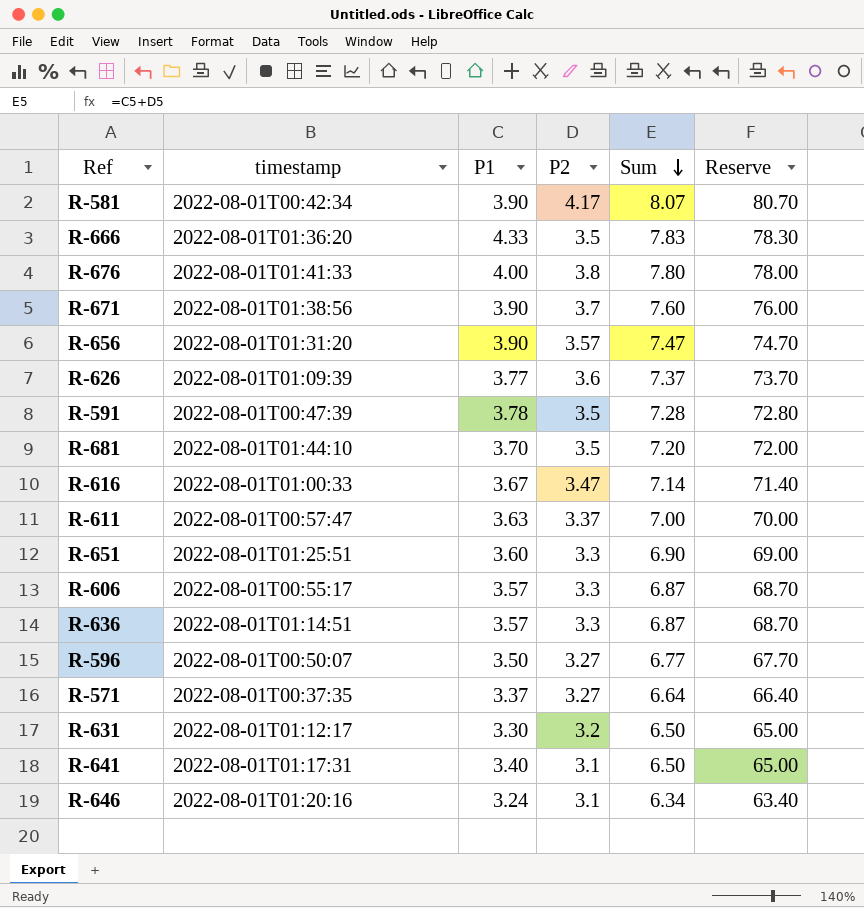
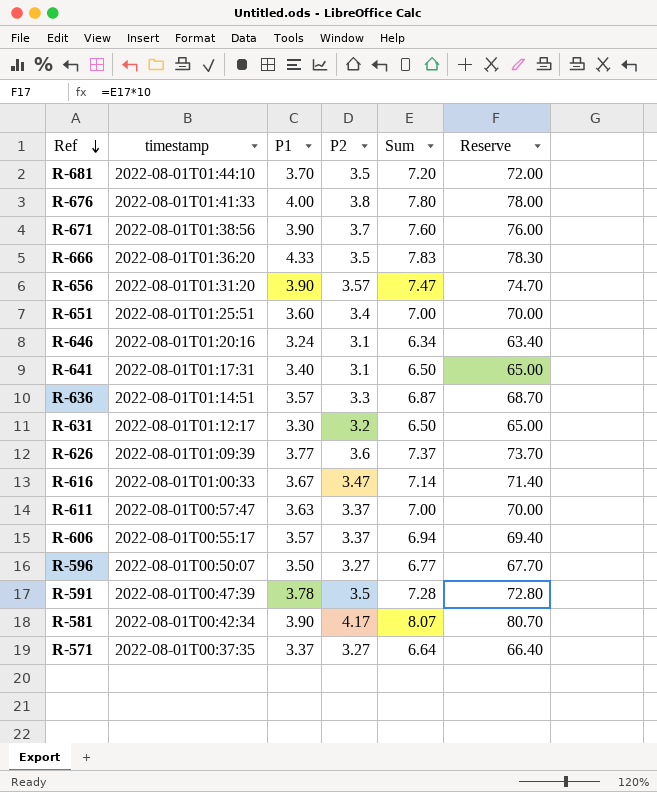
row order: Sum descending -> Ref descending
R-651 | P2: 3.3 -> 3.4
R-651 | Sum: 6.90 -> 7.00
R-651 | Reserve: 69.00 -> 70.00
R-606 | P2: 3.3 -> 3.37
R-606 | Sum: 6.87 -> 6.94
R-606 | Reserve: 68.70 -> 69.40

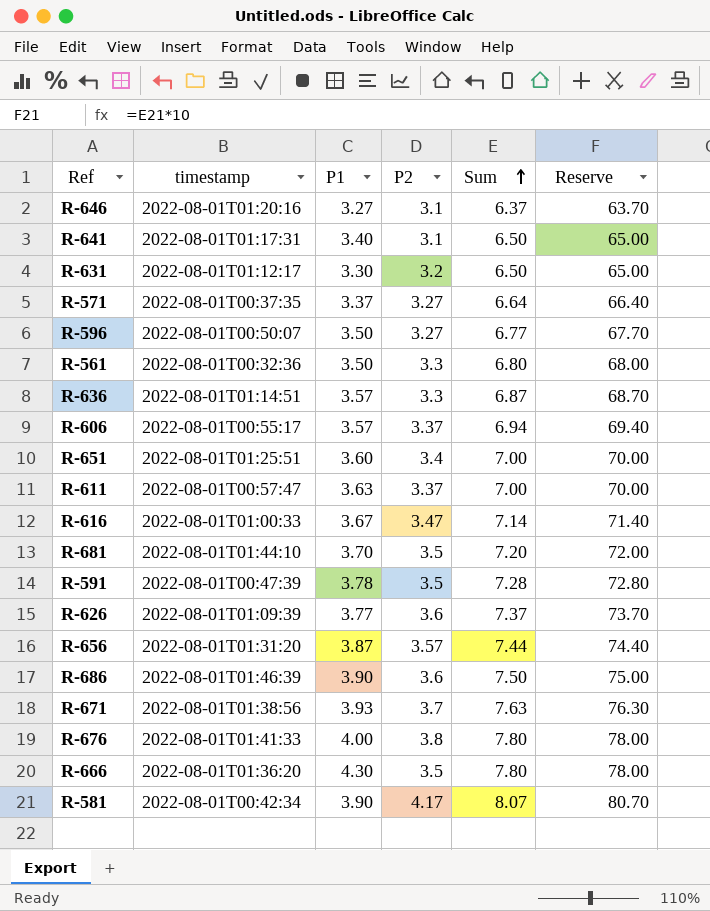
row order: Ref descending -> Sum ascending
R-646 | P1: 3.24 -> 3.27
R-646 | Sum: 6.34 -> 6.37
R-646 | Reserve: 63.40 -> 63.70
row R-561: none -> 2022-08-01T00:32:36 | 3.50 | 3.3 | 6.80 | 68.00
R-656 | P1: 3.90 -> 3.87
R-656 | Sum: 7.47 -> 7.44
R-656 | Reserve: 74.70 -> 74.40
row R-686: none -> 2022-08-01T01:46:39 | 3.90 | 3.6 | 7.50 | 75.00
R-671 | P1: 3.90 -> 3.93
R-671 | Sum: 7.60 -> 7.63
R-671 | Reserve: 76.00 -> 76.30
R-666 | P1: 4.33 -> 4.30
R-666 | Sum: 7.83 -> 7.80
R-666 | Reserve: 78.30 -> 78.00

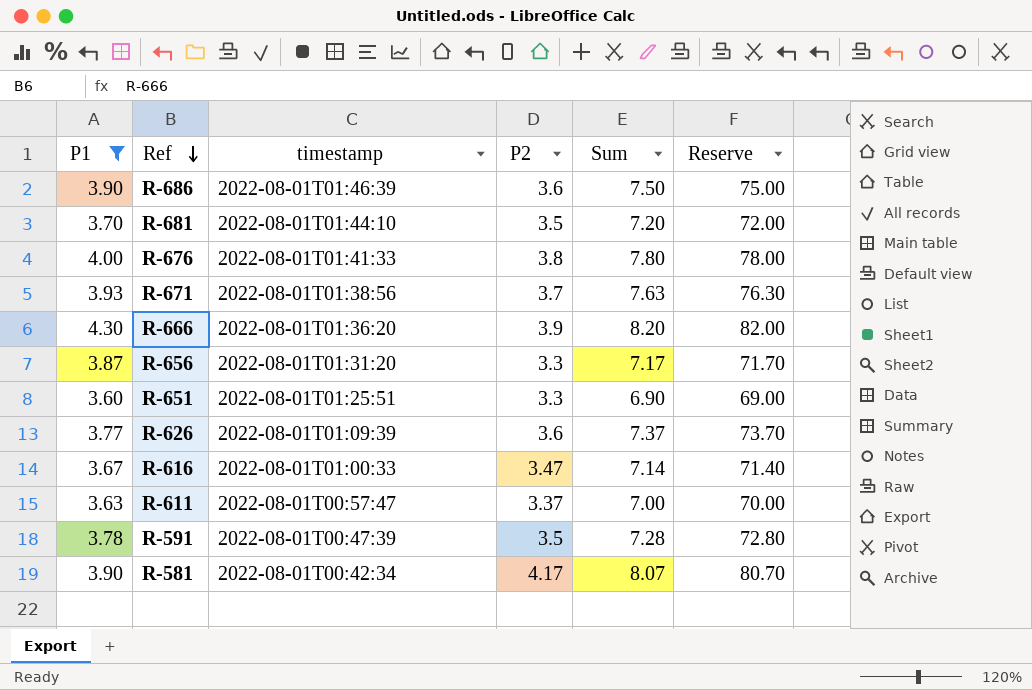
filter: none -> P1 >= 3.60
row order: Sum ascending -> Ref descending
column P1 | position: 3 -> 1
R-666 | P2: 3.5 -> 3.9
R-666 | Sum: 7.80 -> 8.20
R-666 | Reserve: 78.00 -> 82.00
R-656 | P2: 3.57 -> 3.3
R-656 | Sum: 7.44 -> 7.17
R-656 | Reserve: 74.40 -> 71.70
R-651 | P2: 3.4 -> 3.3
R-651 | Sum: 7.00 -> 6.90
R-651 | Reserve: 70.00 -> 69.00

